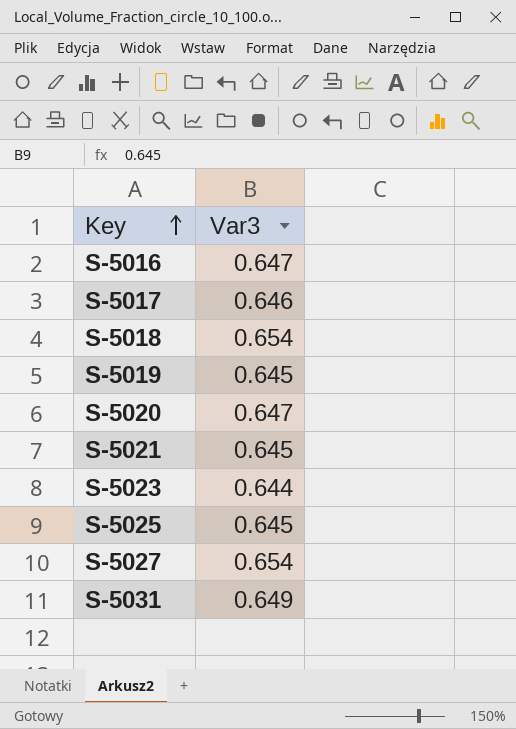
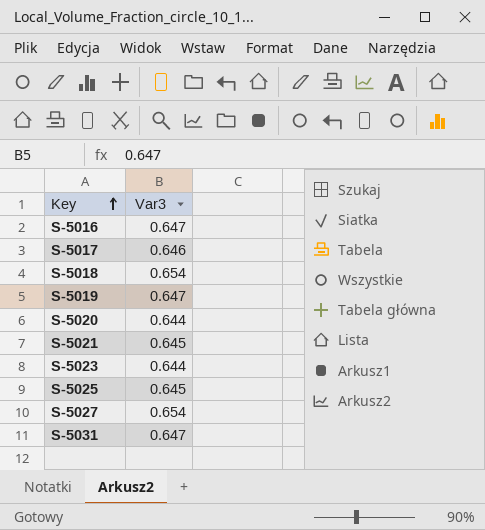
S-5019 | Var3: 0.645 -> 0.647
S-5020 | Var3: 0.647 -> 0.644
S-5031 | Var3: 0.649 -> 0.647

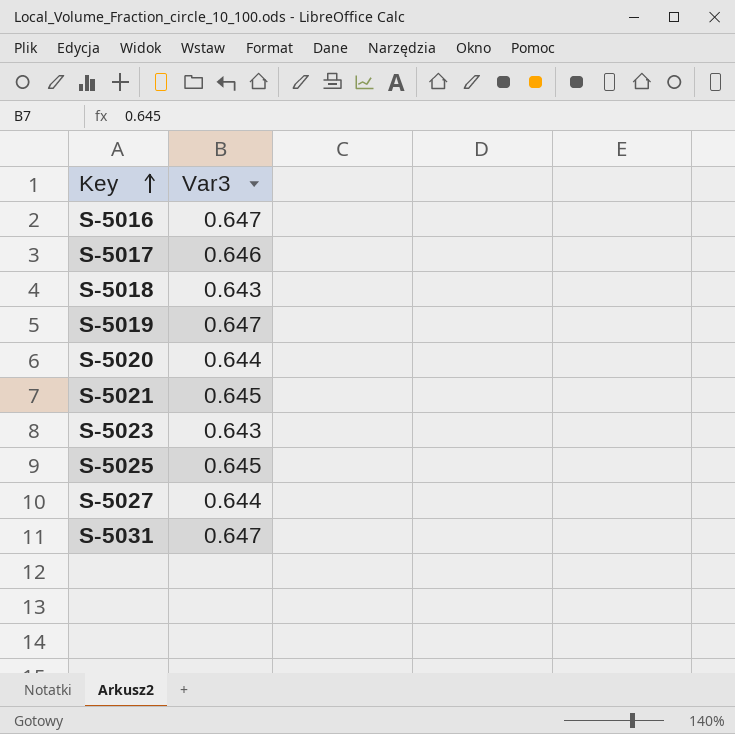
S-5018 | Var3: 0.654 -> 0.643
S-5023 | Var3: 0.644 -> 0.643
S-5027 | Var3: 0.654 -> 0.644

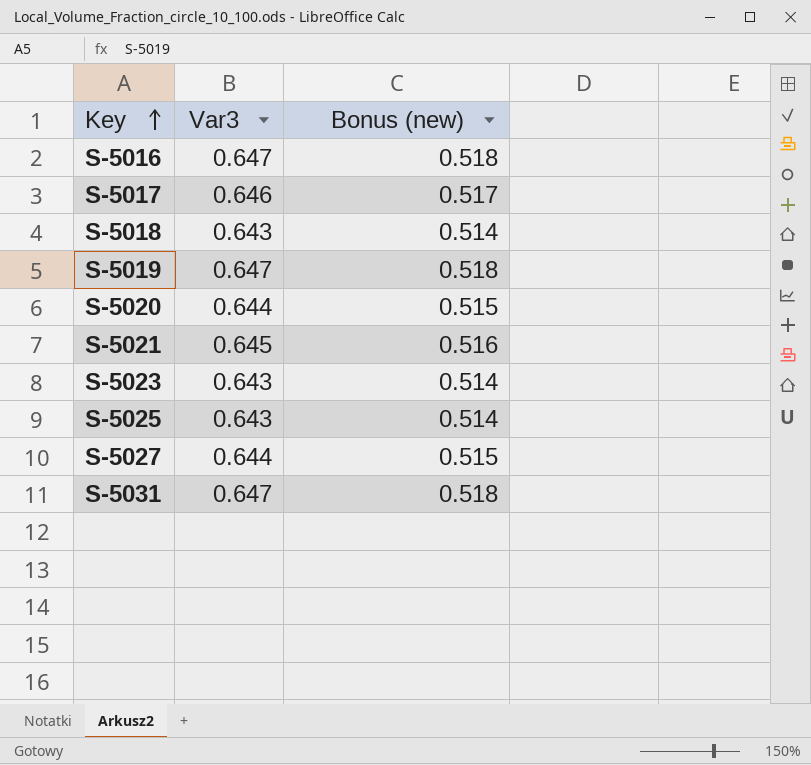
column Bonus (new) | formula: none -> [Var3] * 0.8
S-5025 | Var3: 0.645 -> 0.643

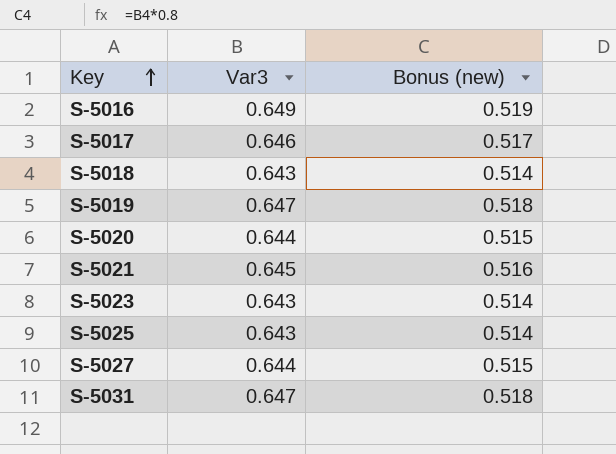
S-5016 | Var3: 0.647 -> 0.649
S-5016 | Bonus (new): 0.518 -> 0.519

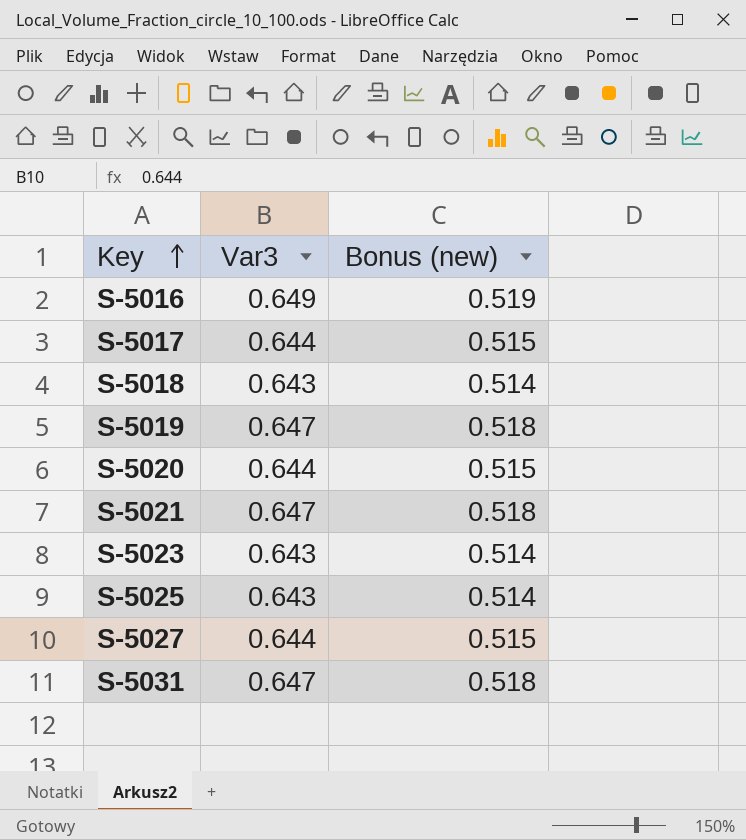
S-5017 | Var3: 0.646 -> 0.644
S-5017 | Bonus (new): 0.517 -> 0.515
S-5021 | Var3: 0.645 -> 0.647
S-5021 | Bonus (new): 0.516 -> 0.518

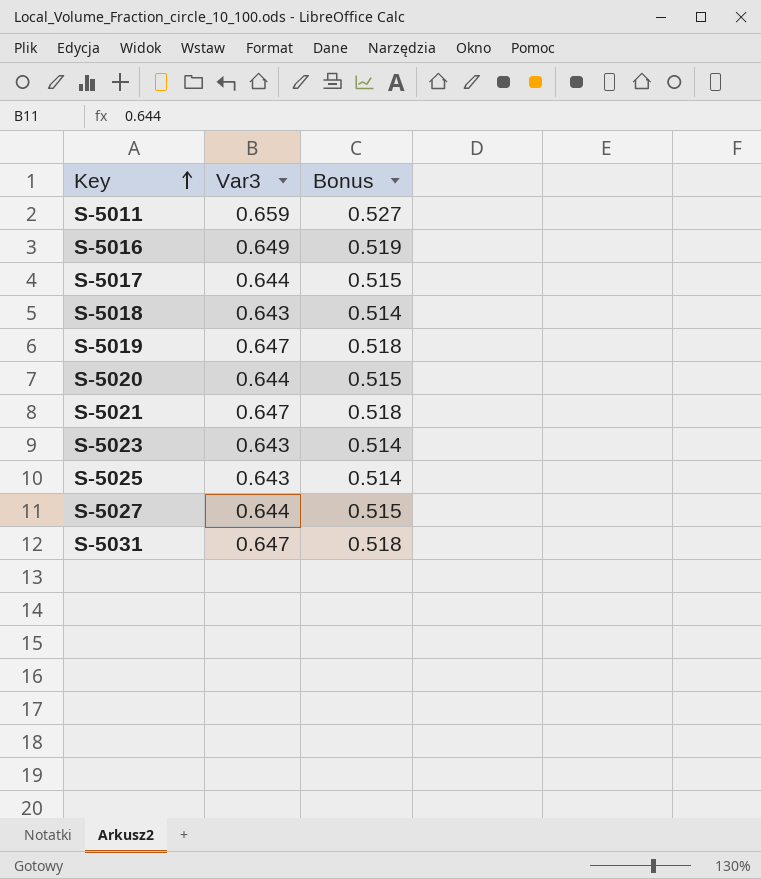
column name: Bonus (new) -> Bonus
row S-5011: none -> 0.659 | 0.527

